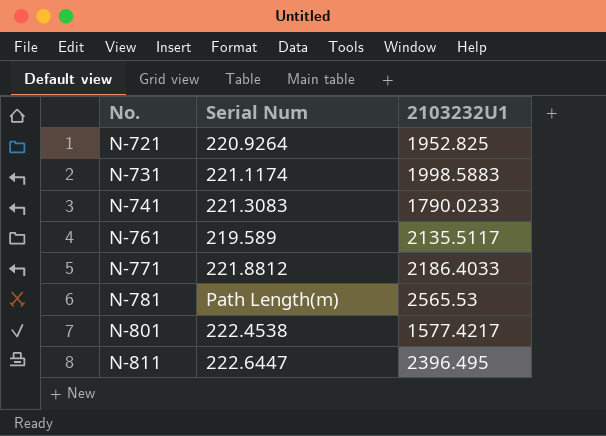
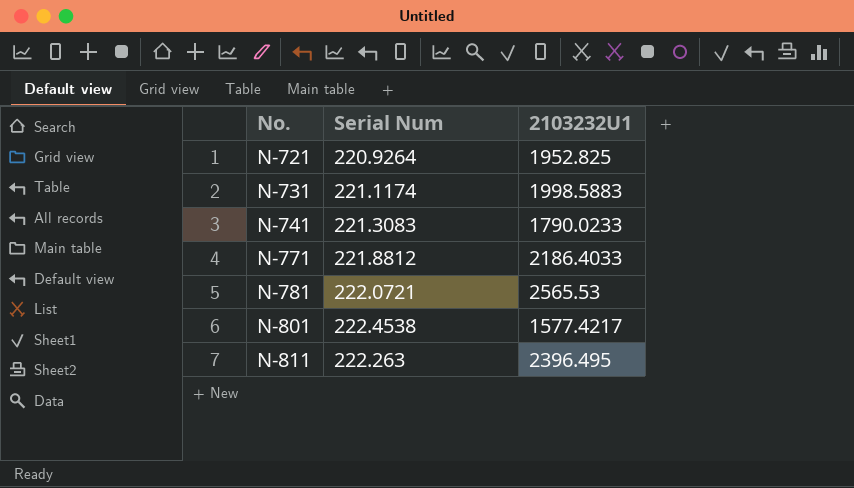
row N-761: 219.589 | 2135.5117 -> none
N-781 | Serial Num: Path Length(m) -> 222.0721
N-811 | Serial Num: 222.6447 -> 222.263

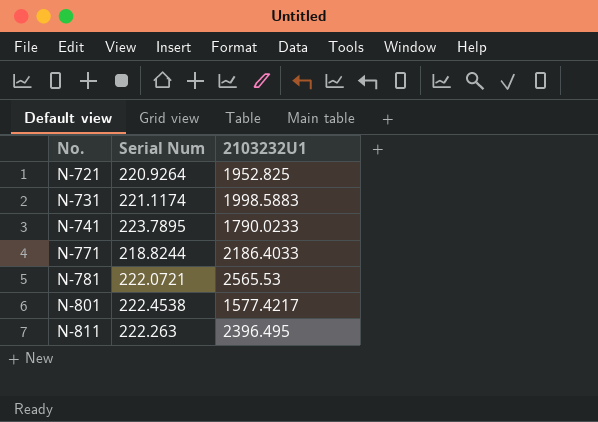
N-741 | Serial Num: 221.3083 -> 223.7895
N-771 | Serial Num: 221.8812 -> 218.8244

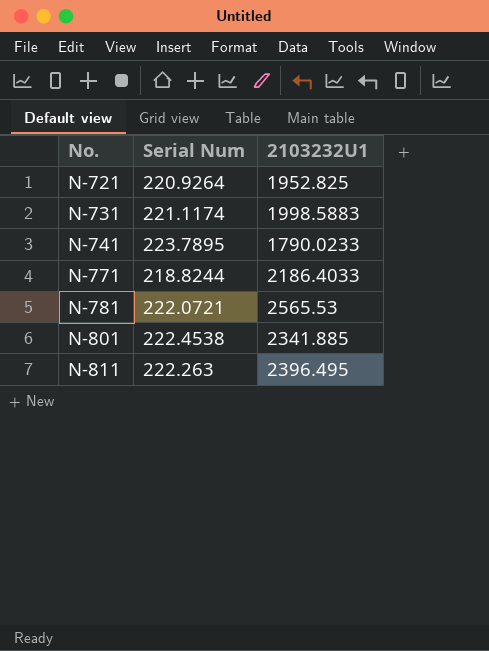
N-801 | 2103232U1: 1577.4217 -> 2341.885

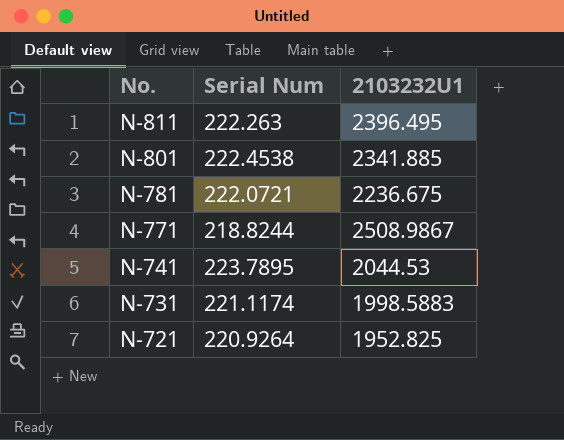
row order: No. ascending -> No. descending
N-781 | 2103232U1: 2565.53 -> 2236.675
N-771 | 2103232U1: 2186.4033 -> 2508.9867
N-741 | 2103232U1: 1790.0233 -> 2044.53

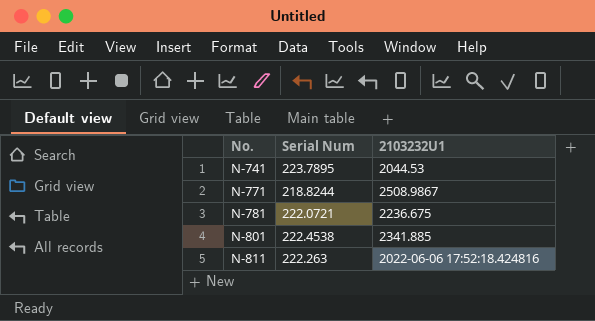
row order: No. descending -> No. ascending
row N-731: 221.1174 | 1998.5883 -> none
row N-721: 220.9264 | 1952.825 -> none
N-811 | 2103232U1: 2396.495 -> 2022-06-06 17:52:18.424816

